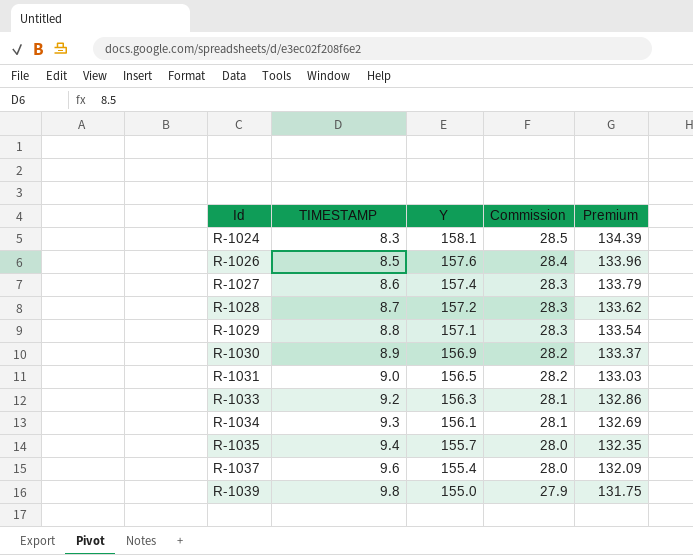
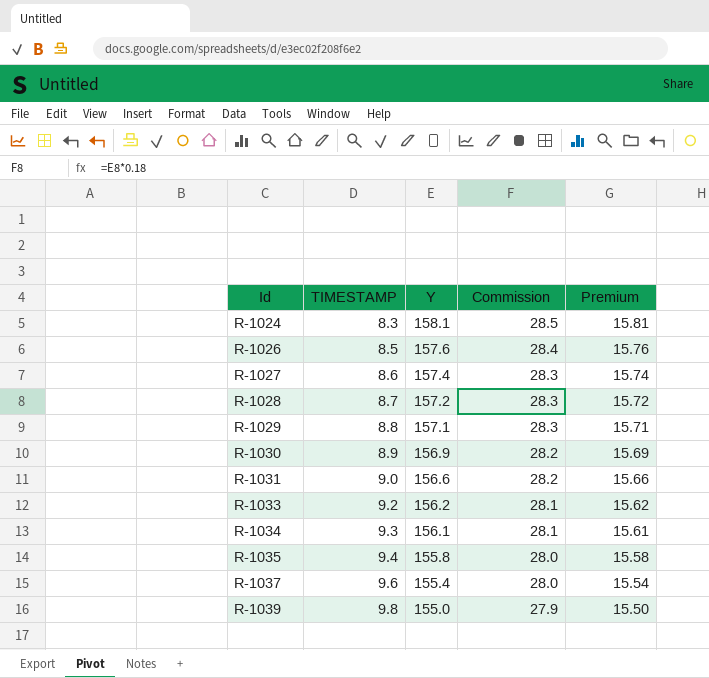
column Premium | formula: [Y] * 0.85 -> [Y] * 0.1
R-1031 | Y: 156.5 -> 156.6
R-1033 | Y: 156.3 -> 156.2
R-1035 | Y: 155.7 -> 155.8

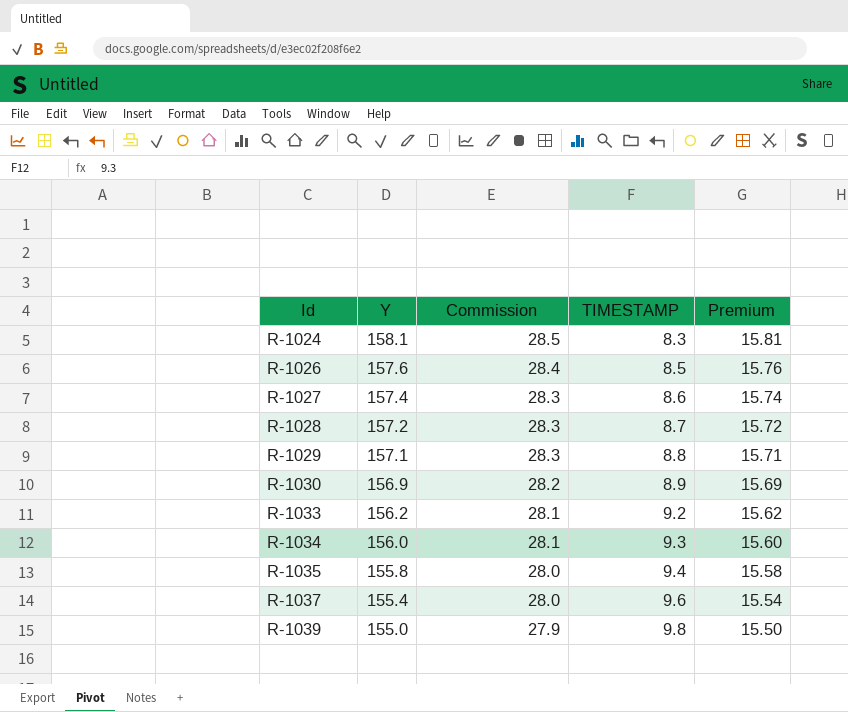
column TIMESTAMP | position: 2 -> 4
row R-1031: 9.0 | 156.6 | 28.2 | 15.66 -> none
R-1034 | Y: 156.1 -> 156.0
R-1034 | Premium: 15.61 -> 15.60

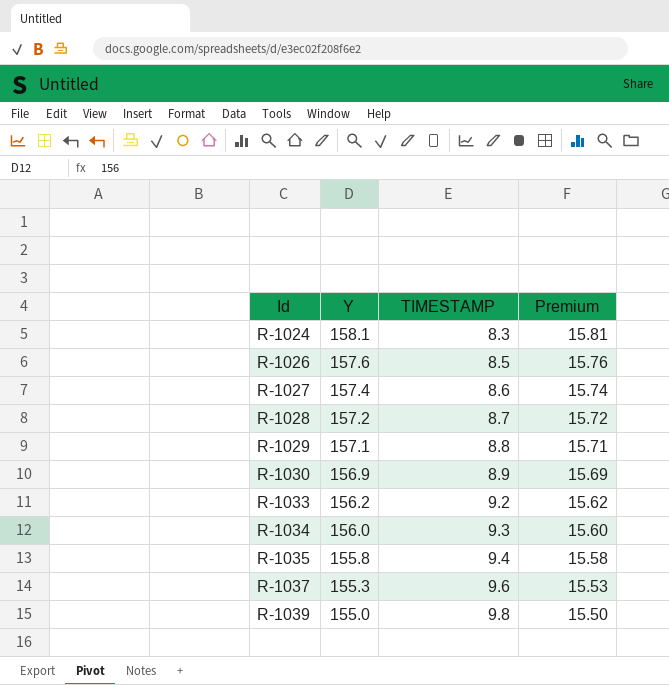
column Commission | formula: [Y] * 0.18 -> none
R-1037 | Y: 155.4 -> 155.3
R-1037 | Premium: 15.54 -> 15.53

